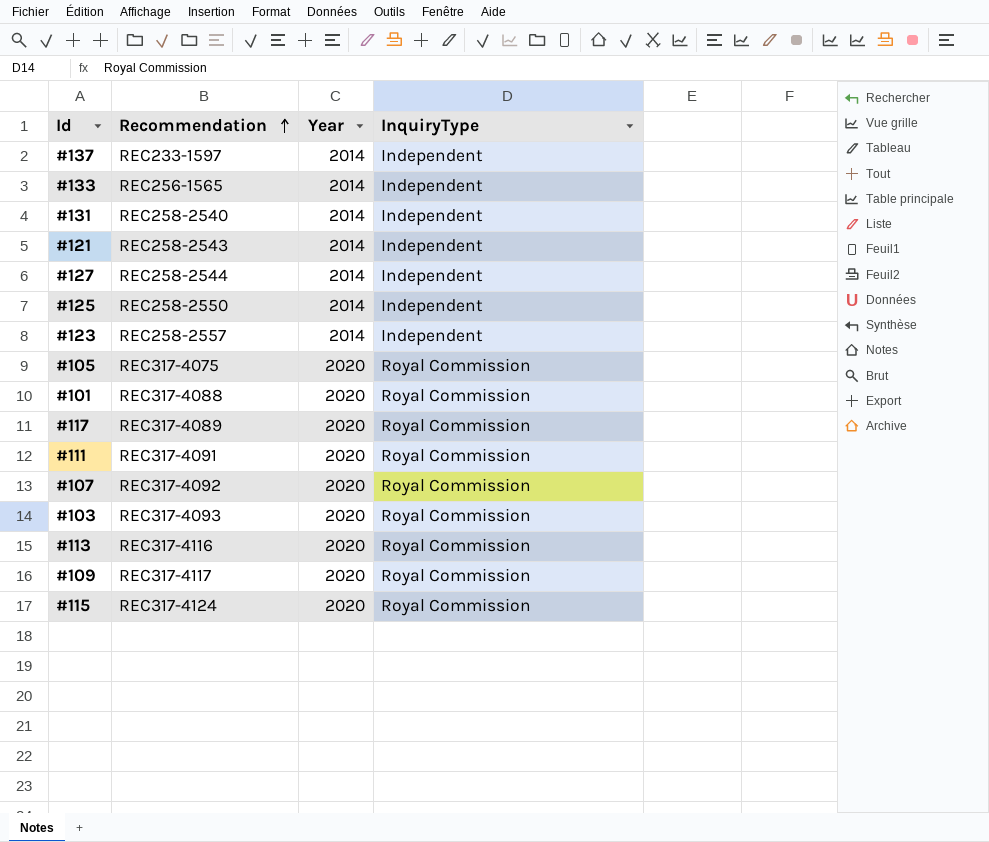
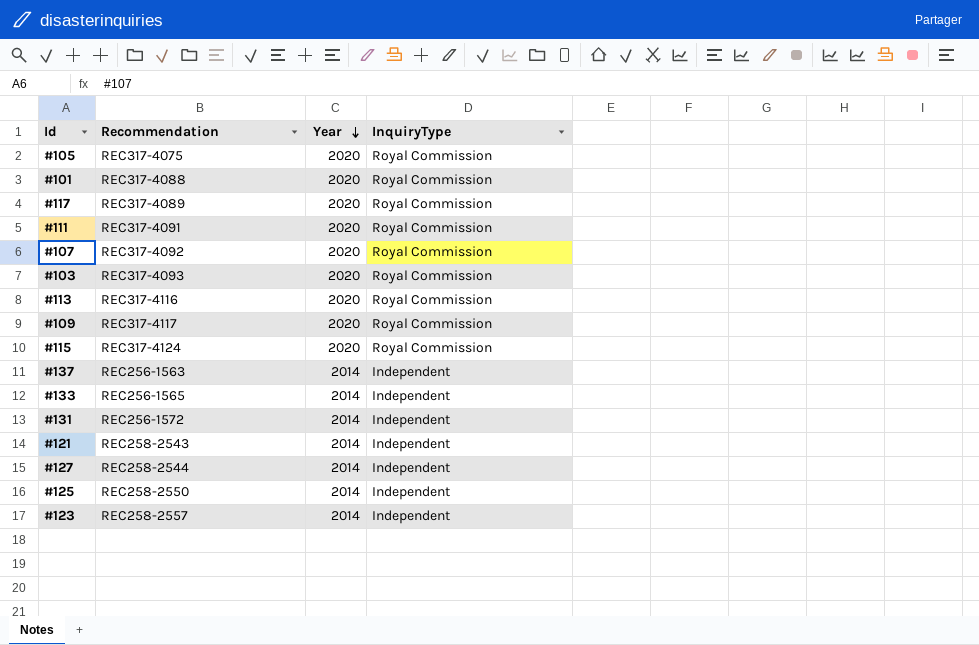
row order: Recommendation ascending -> Year descending
#137 | Recommendation: REC233-1597 -> REC256-1563
#131 | Recommendation: REC258-2540 -> REC256-1572

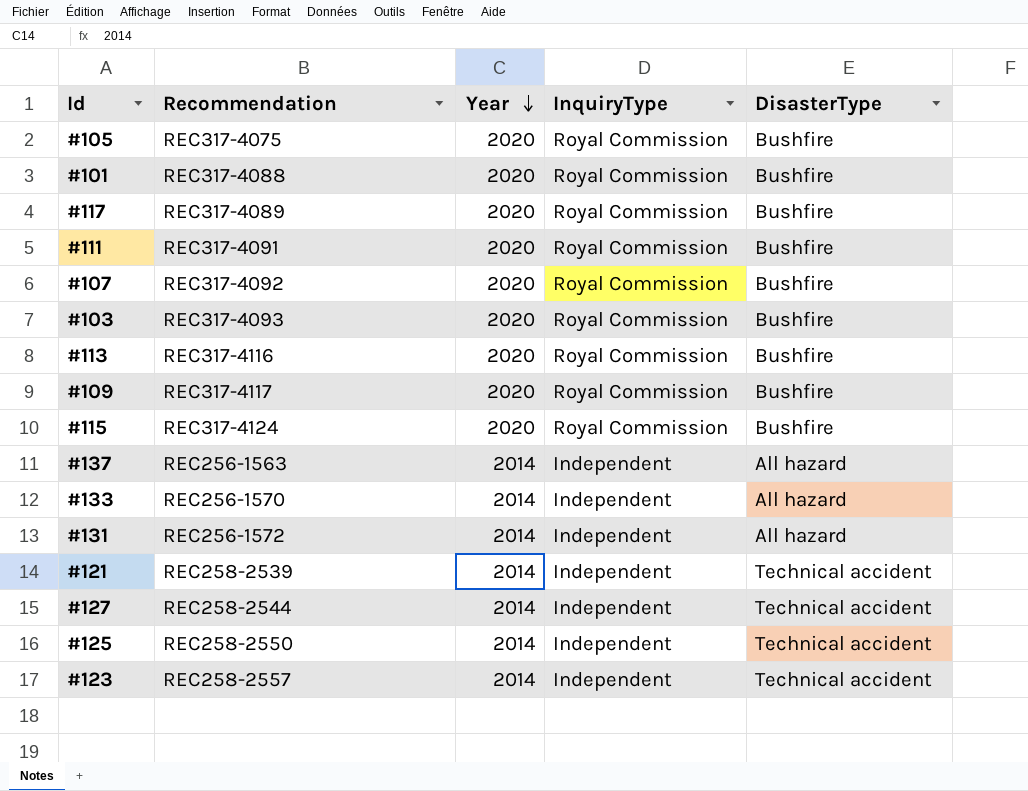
column DisasterType | position: none -> 5
#133 | Recommendation: REC256-1565 -> REC256-1570
#121 | Recommendation: REC258-2543 -> REC258-2539

